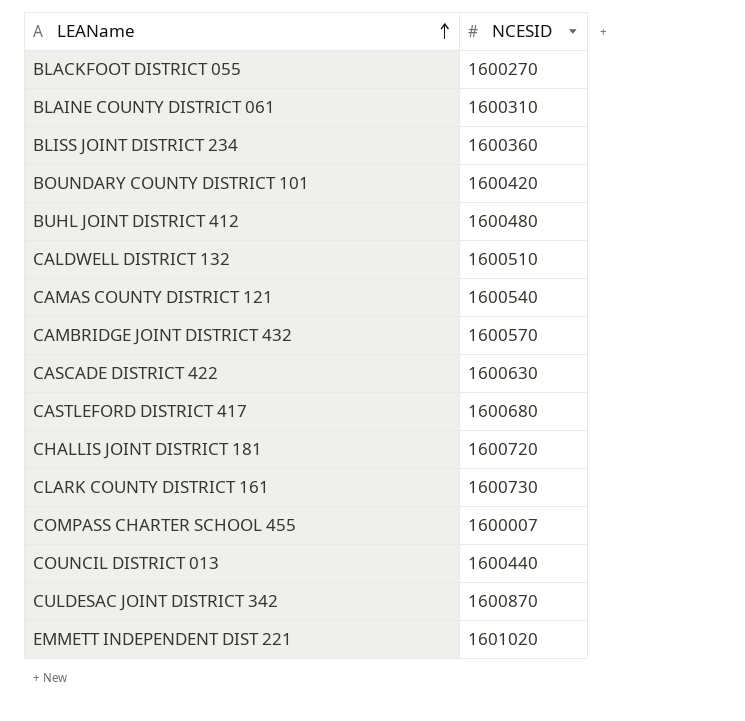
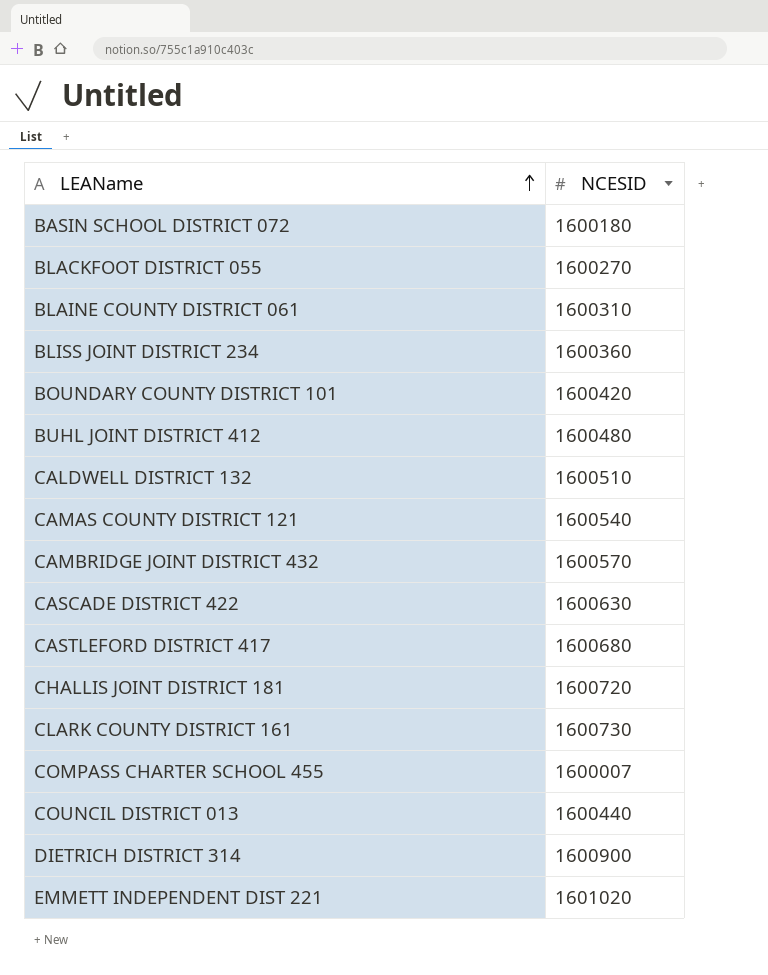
row CULDESAC JOINT DISTRICT 342: 1600870 -> none
row BASIN SCHOOL DISTRICT 072: none -> 1600180
row DIETRICH DISTRICT 314: none -> 1600900

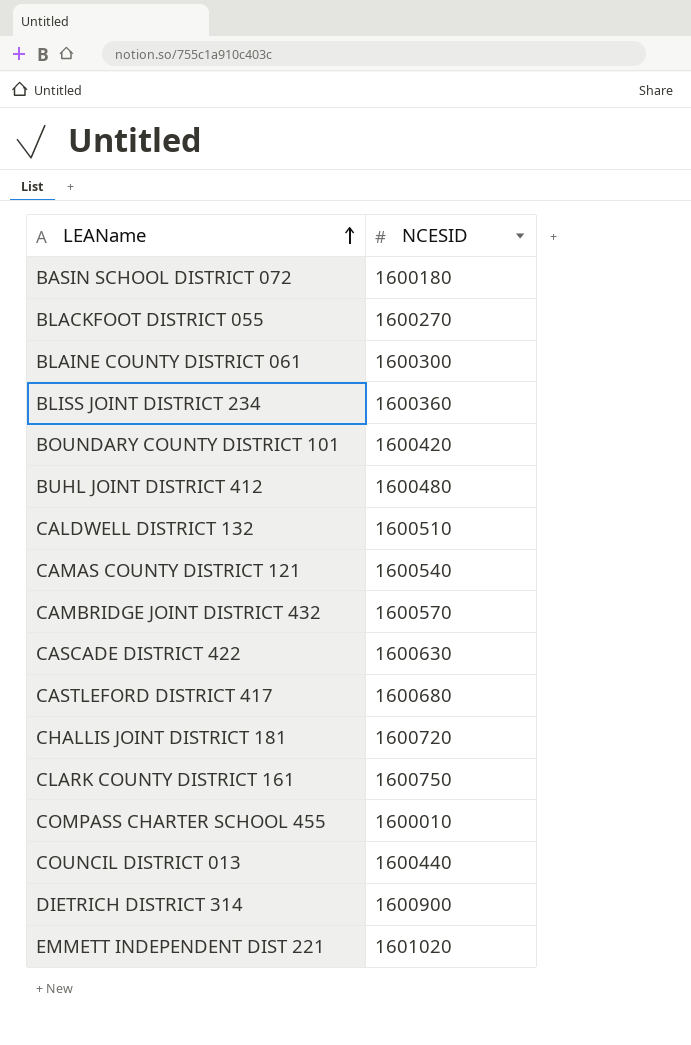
BLAINE COUNTY DISTRICT 061 | NCESID: 1600310 -> 1600300
CLARK COUNTY DISTRICT 161 | NCESID: 1600730 -> 1600750
COMPASS CHARTER SCHOOL 455 | NCESID: 1600007 -> 1600010

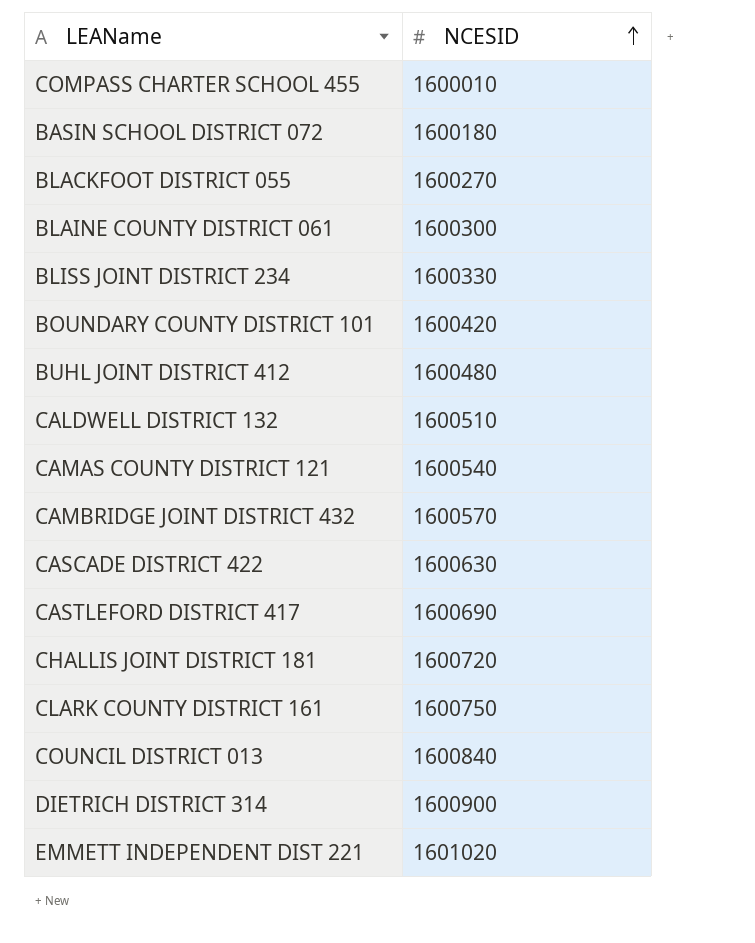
row order: LEAName ascending -> NCESID ascending
BLISS JOINT DISTRICT 234 | NCESID: 1600360 -> 1600330
CASTLEFORD DISTRICT 417 | NCESID: 1600680 -> 1600690
COUNCIL DISTRICT 013 | NCESID: 1600440 -> 1600840

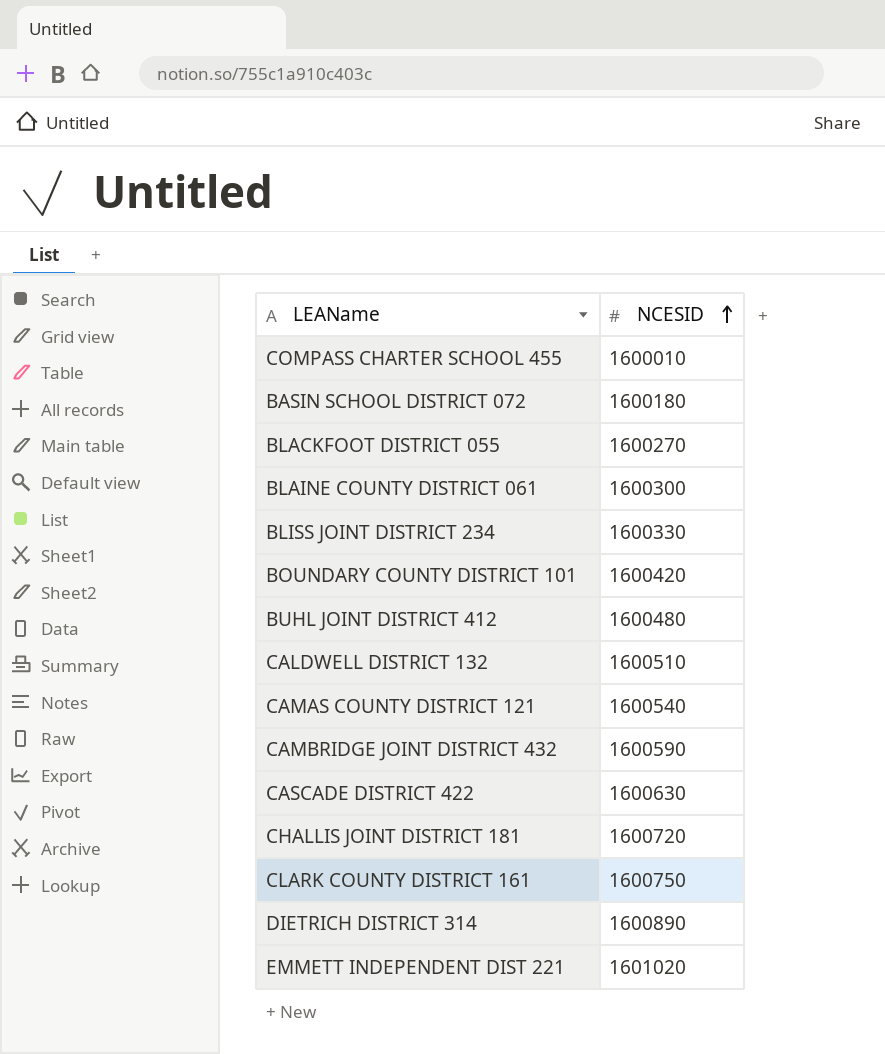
row CASTLEFORD DISTRICT 417: 1600690 -> none
row COUNCIL DISTRICT 013: 1600840 -> none
CAMBRIDGE JOINT DISTRICT 432 | NCESID: 1600570 -> 1600590
DIETRICH DISTRICT 314 | NCESID: 1600900 -> 1600890

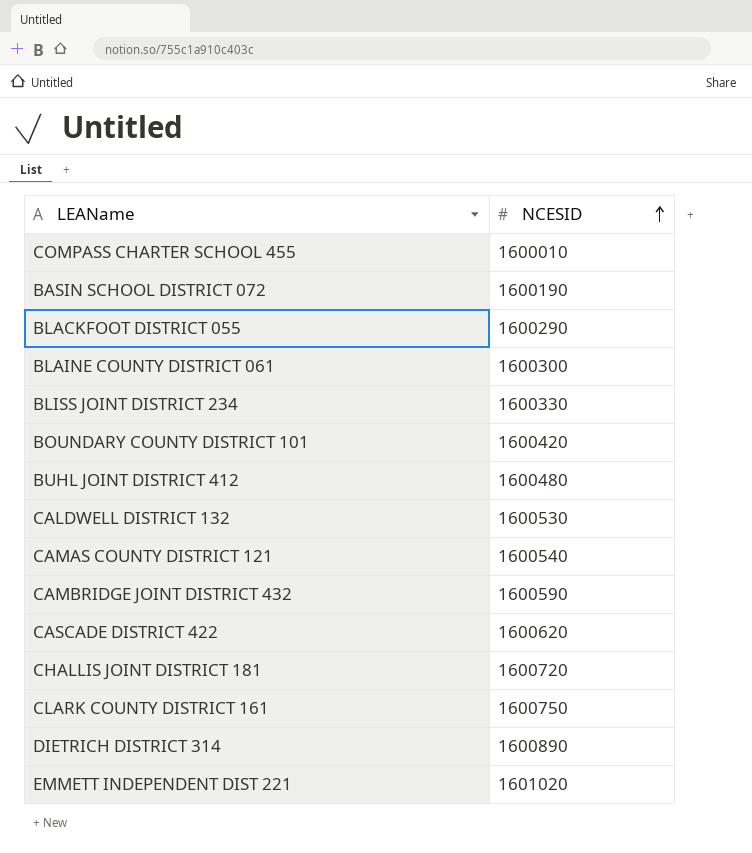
BASIN SCHOOL DISTRICT 072 | NCESID: 1600180 -> 1600190
BLACKFOOT DISTRICT 055 | NCESID: 1600270 -> 1600290
CALDWELL DISTRICT 132 | NCESID: 1600510 -> 1600530
CASCADE DISTRICT 422 | NCESID: 1600630 -> 1600620

